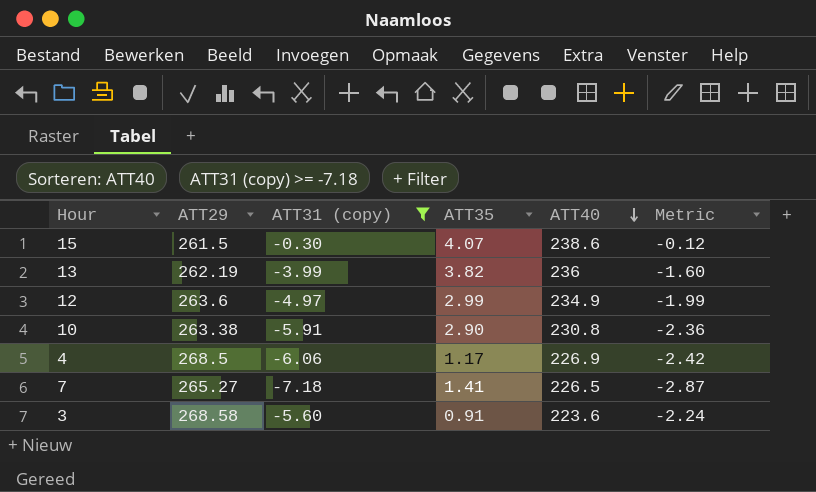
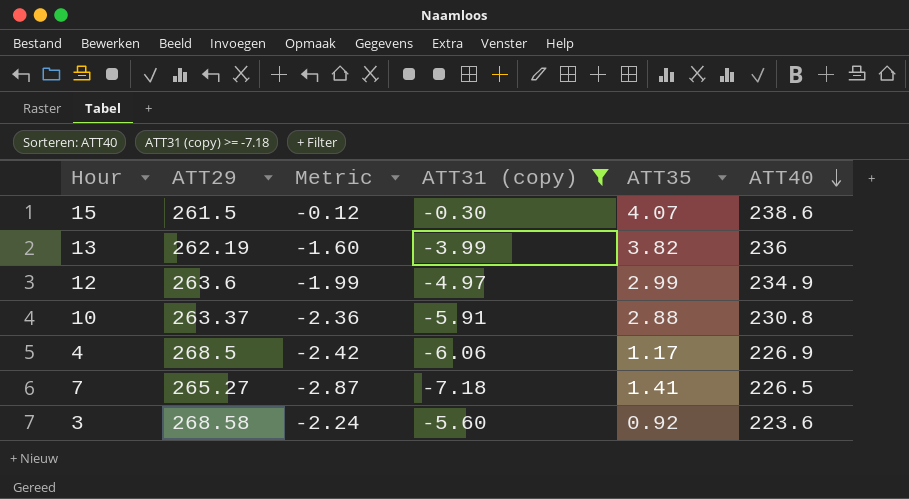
column Metric | position: 6 -> 3
10 | ATT29: 263.38 -> 263.37
10 | ATT35: 2.90 -> 2.88
3 | ATT35: 0.91 -> 0.92

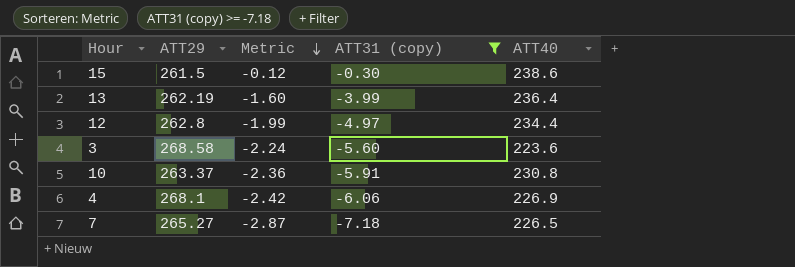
row order: ATT40 descending -> Metric descending
column ATT35 | position: 5 -> none
13 | ATT40: 236 -> 236.4
12 | ATT29: 263.6 -> 262.8
12 | ATT40: 234.9 -> 234.4
4 | ATT29: 268.5 -> 268.1

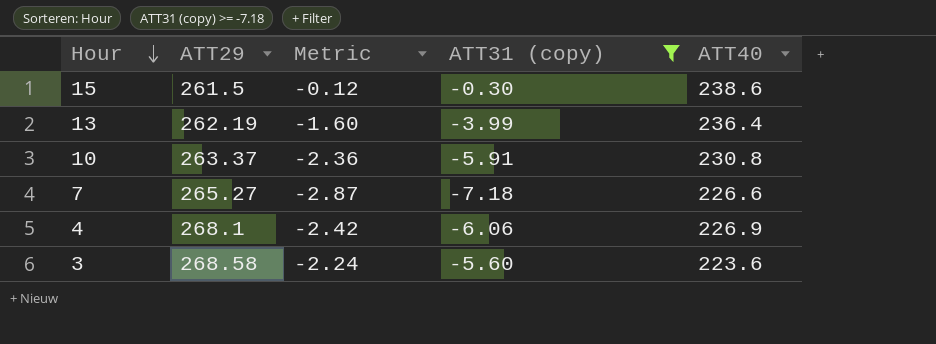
row order: Metric descending -> Hour descending
row 12: 262.8 | -1.99 | -4.97 | 234.4 -> none
7 | ATT40: 226.5 -> 226.6

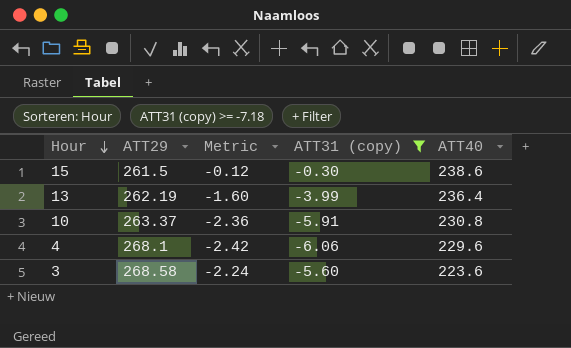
row 7: 265.27 | -2.87 | -7.18 | 226.6 -> none
4 | ATT40: 226.9 -> 229.6

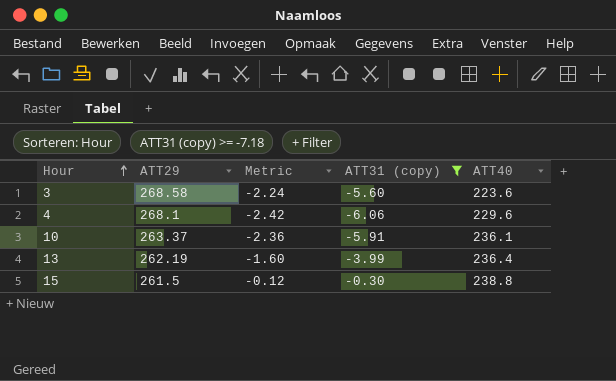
row order: Hour descending -> Hour ascending
10 | ATT40: 230.8 -> 236.1
15 | ATT40: 238.6 -> 238.8

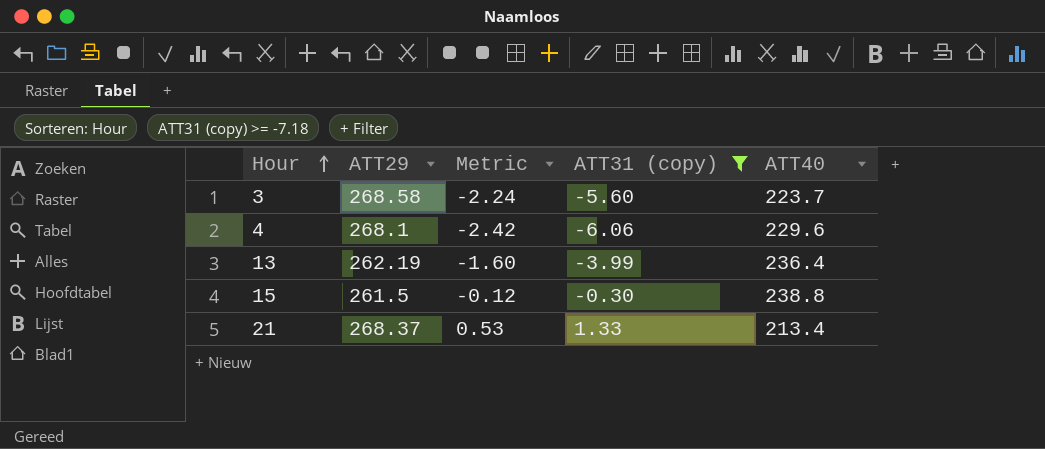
row 10: 263.37 | -2.36 | -5.91 | 236.1 -> none
3 | ATT40: 223.6 -> 223.7
row 21: none -> 268.37 | 0.53 | 1.33 | 213.4

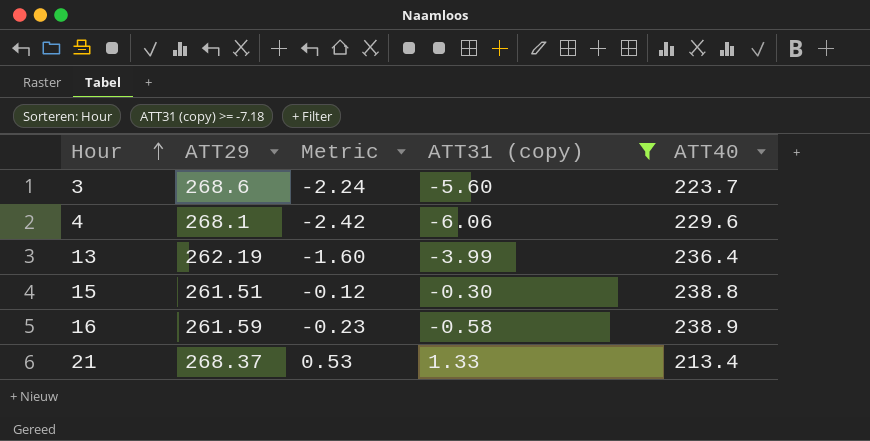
3 | ATT29: 268.58 -> 268.6
15 | ATT29: 261.5 -> 261.51
row 16: none -> 261.59 | -0.23 | -0.58 | 238.9

